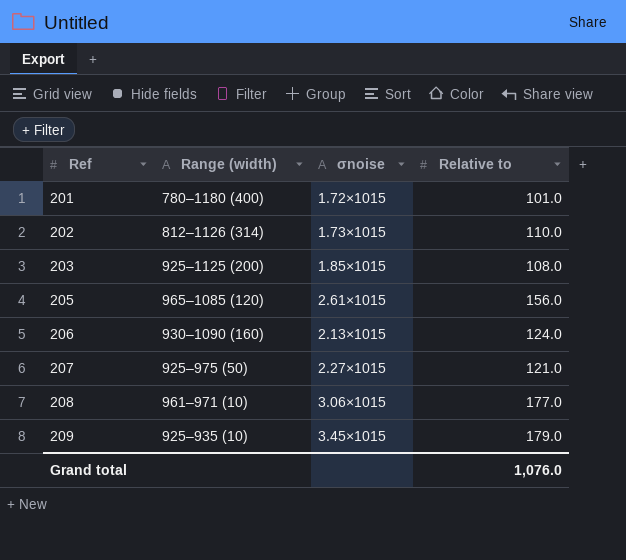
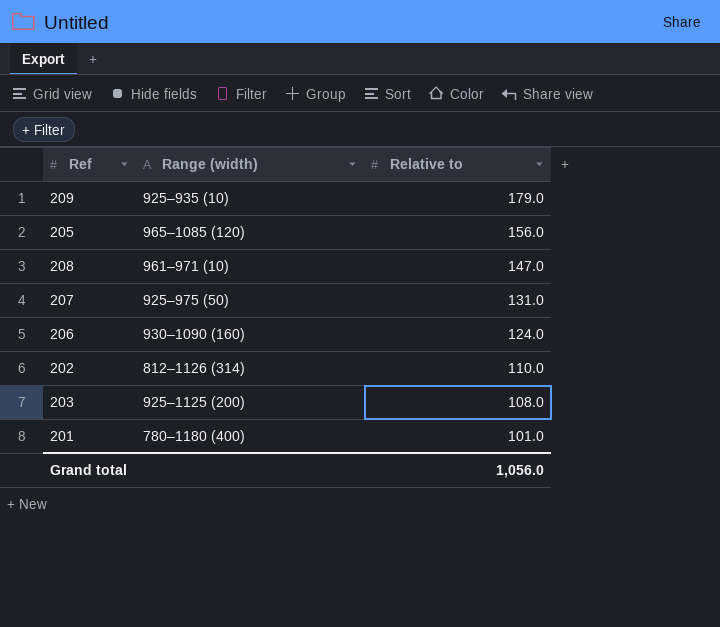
row order: Ref ascending -> Relative to descending
column σnoise | position: 3 -> none
208 | Relative to: 177.0 -> 147.0
207 | Relative to: 121.0 -> 131.0
Grand total | Relative to: 1,076.0 -> 1,056.0

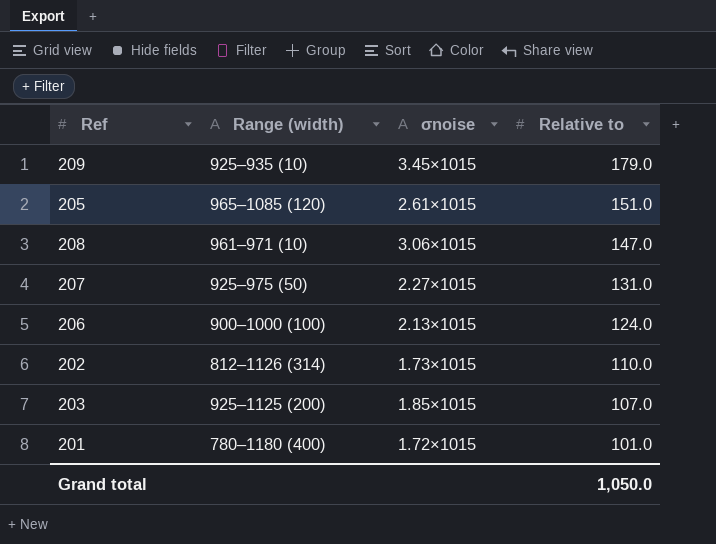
column σnoise | position: none -> 3
205 | Relative to: 156.0 -> 151.0
206 | Range (width): 930–1090 (160) -> 900–1000 (100)
203 | Relative to: 108.0 -> 107.0
Grand total | Relative to: 1,056.0 -> 1,050.0

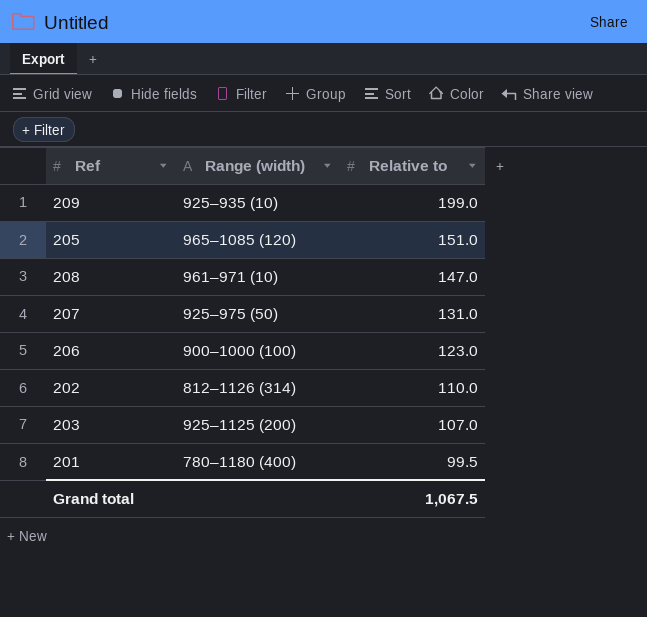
column σnoise | position: 3 -> none
209 | Relative to: 179.0 -> 199.0
206 | Relative to: 124.0 -> 123.0
201 | Relative to: 101.0 -> 99.5
Grand total | Relative to: 1,050.0 -> 1,067.5

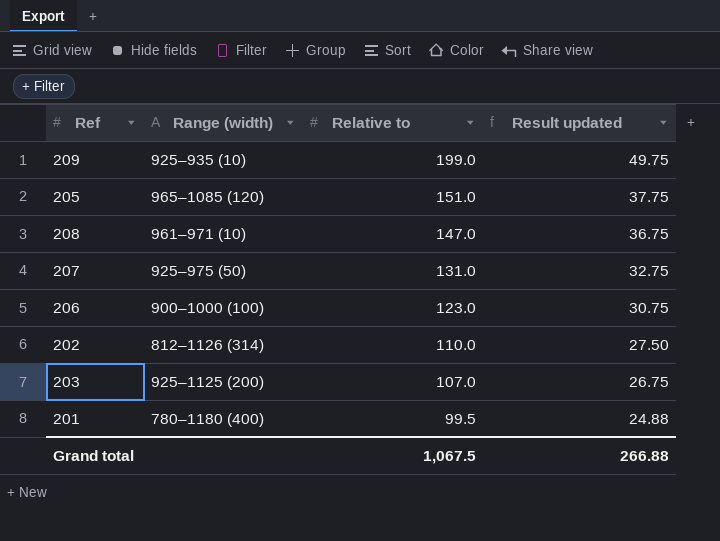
column Result updated | formula: none -> [Relative to] * 0.25

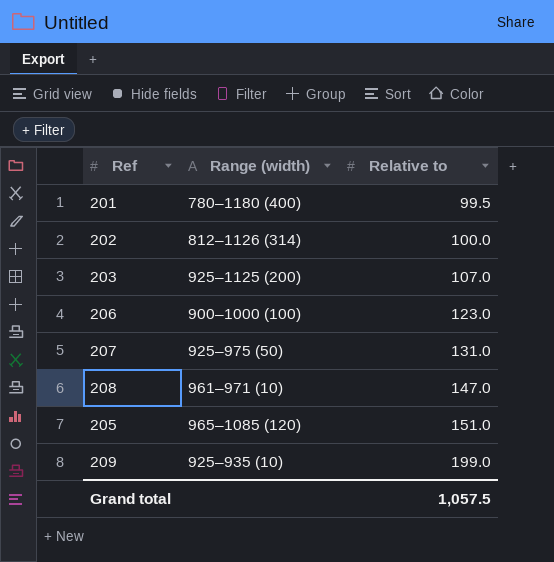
row order: Relative to descending -> Relative to ascending
column Result updated | formula: [Relative to] * 0.25 -> none
202 | Relative to: 110.0 -> 100.0
Grand total | Relative to: 1,067.5 -> 1,057.5

